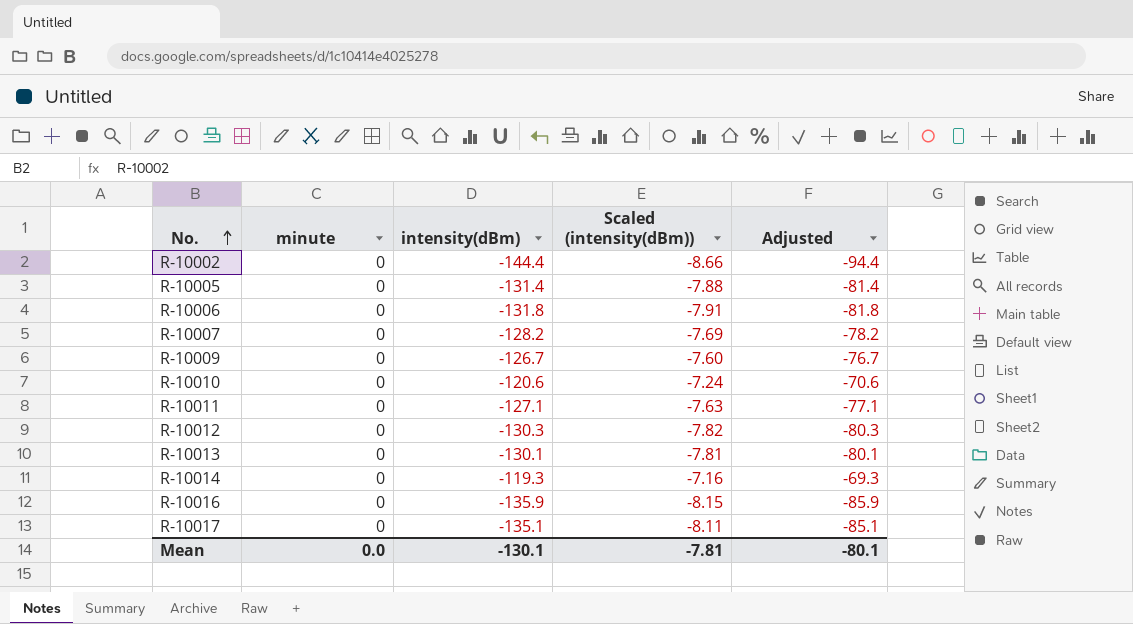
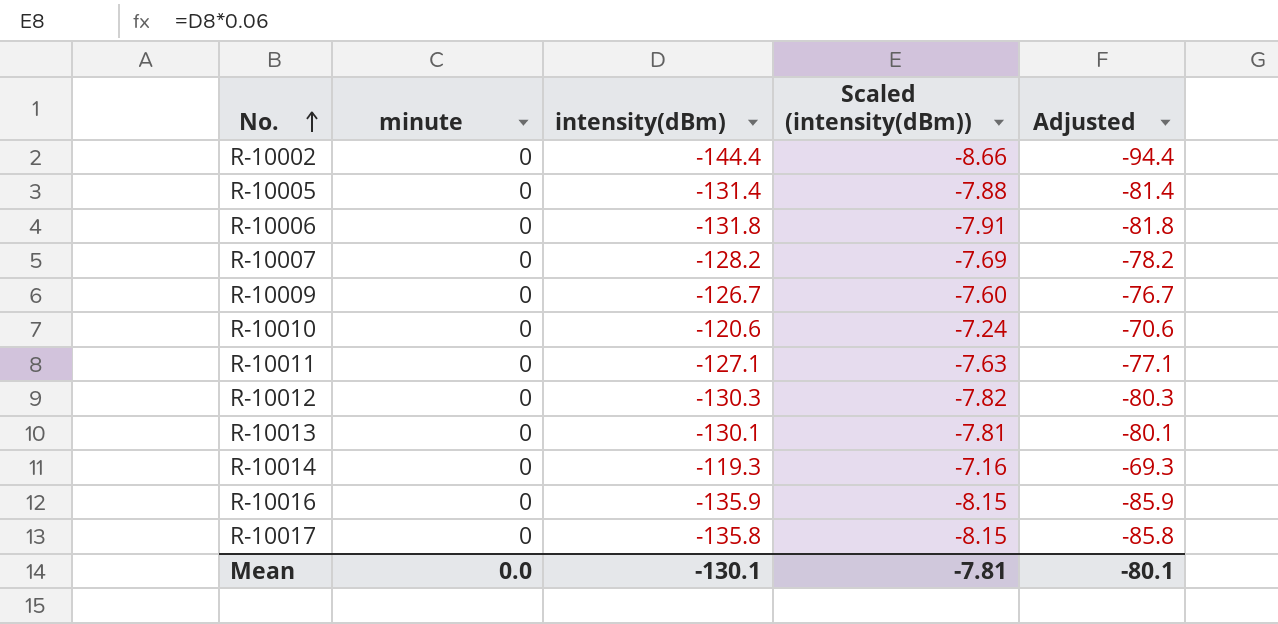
R-10017 | intensity(dBm): -135.1 -> -135.8
R-10017 | Scaled (intensity(dBm)): -8.11 -> -8.15
R-10017 | Adjusted: -85.1 -> -85.8

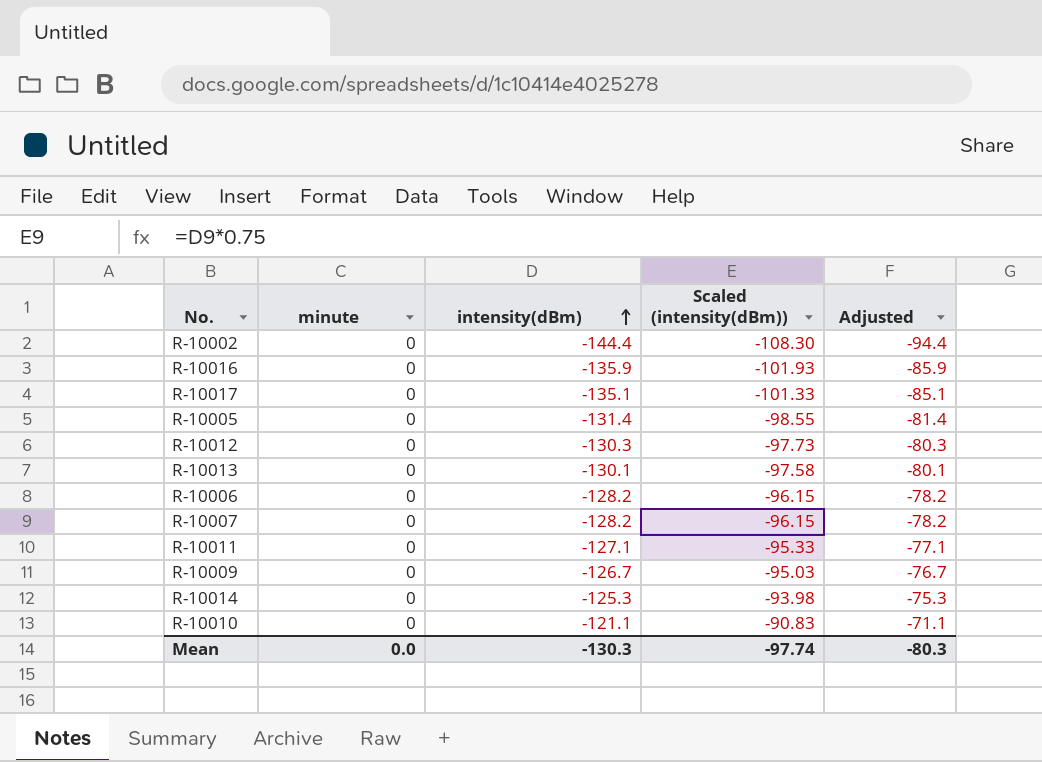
row order: No. ascending -> intensity(dBm) ascending
column Scaled (intensity(dBm)) | formula: [intensity(dBm)] * 0.06 -> [intensity(dBm)] * 0.75
R-10017 | intensity(dBm): -135.8 -> -135.1
R-10017 | Adjusted: -85.8 -> -85.1
R-10006 | intensity(dBm): -131.8 -> -128.2
R-10006 | Adjusted: -81.8 -> -78.2
R-10014 | intensity(dBm): -119.3 -> -125.3
R-10014 | Adjusted: -69.3 -> -75.3
R-10010 | intensity(dBm): -120.6 -> -121.1
R-10010 | Adjusted: -70.6 -> -71.1
Mean | intensity(dBm): -130.1 -> -130.3
Mean | Scaled (intensity(dBm)): -7.81 -> -97.74
Mean | Adjusted: -80.1 -> -80.3

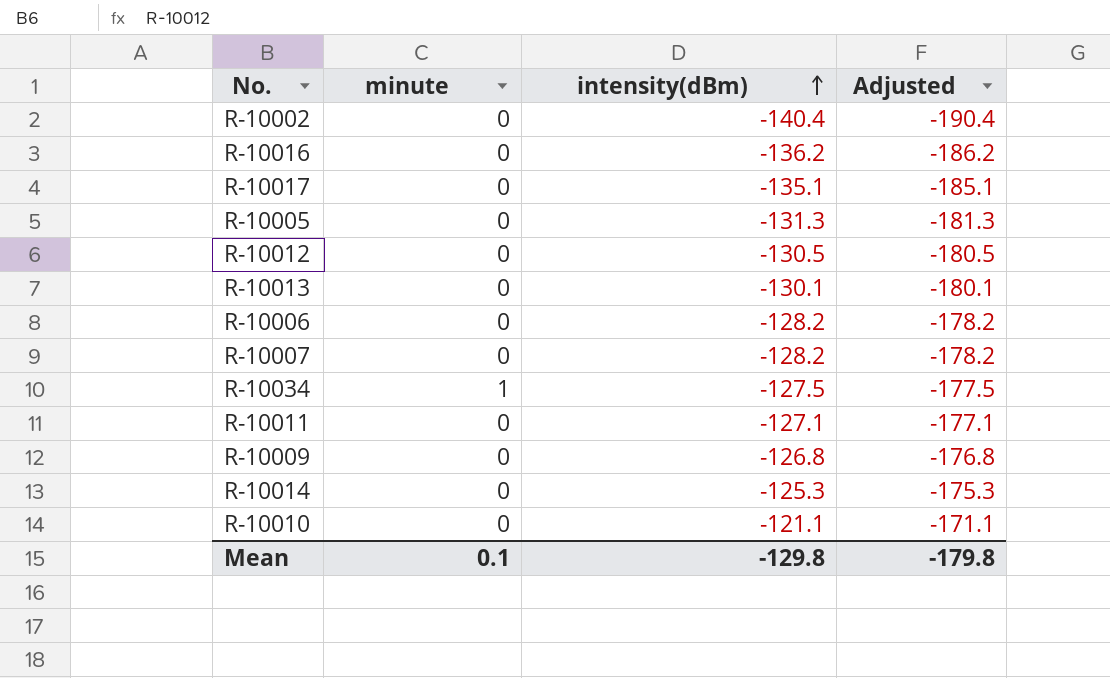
column Scaled (intensity(dBm)) | formula: [intensity(dBm)] * 0.75 -> none
column Adjusted | formula: [intensity(dBm)] + 50 -> [intensity(dBm)] - 50
R-10002 | intensity(dBm): -144.4 -> -140.4
R-10016 | intensity(dBm): -135.9 -> -136.2
R-10005 | intensity(dBm): -131.4 -> -131.3
R-10012 | intensity(dBm): -130.3 -> -130.5
row R-10034: none -> 1 | -127.5 | -177.5
R-10009 | intensity(dBm): -126.7 -> -126.8
Mean | minute: 0.0 -> 0.1
Mean | intensity(dBm): -130.3 -> -129.8
Mean | Adjusted: -80.3 -> -179.8

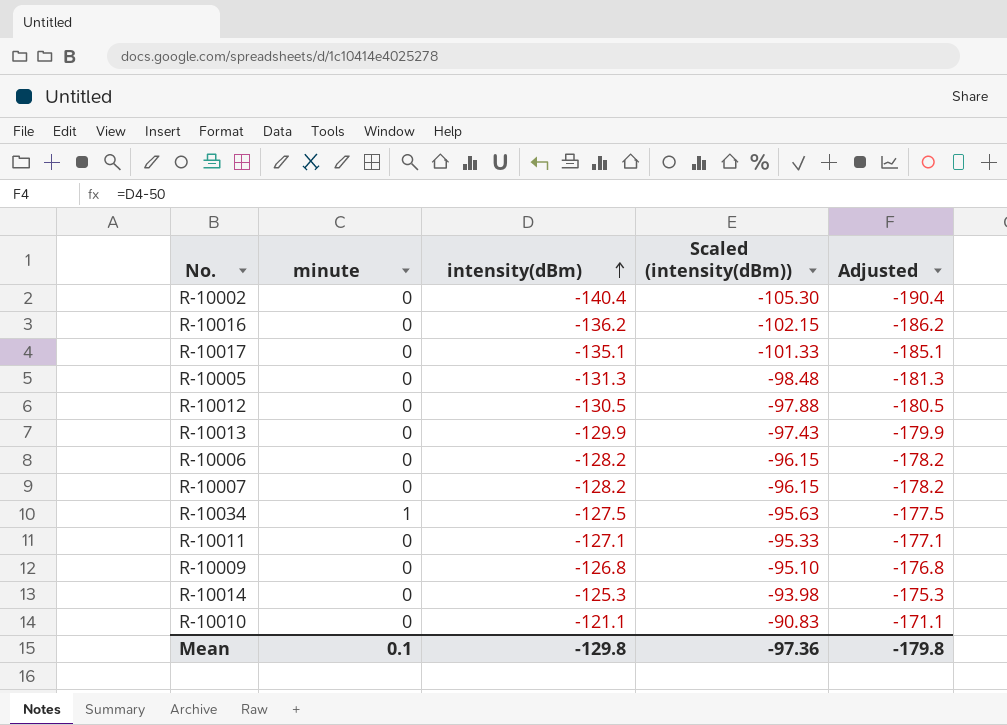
column Scaled (intensity(dBm)) | formula: none -> [intensity(dBm)] * 0.75
R-10013 | intensity(dBm): -130.1 -> -129.9
R-10013 | Adjusted: -180.1 -> -179.9

